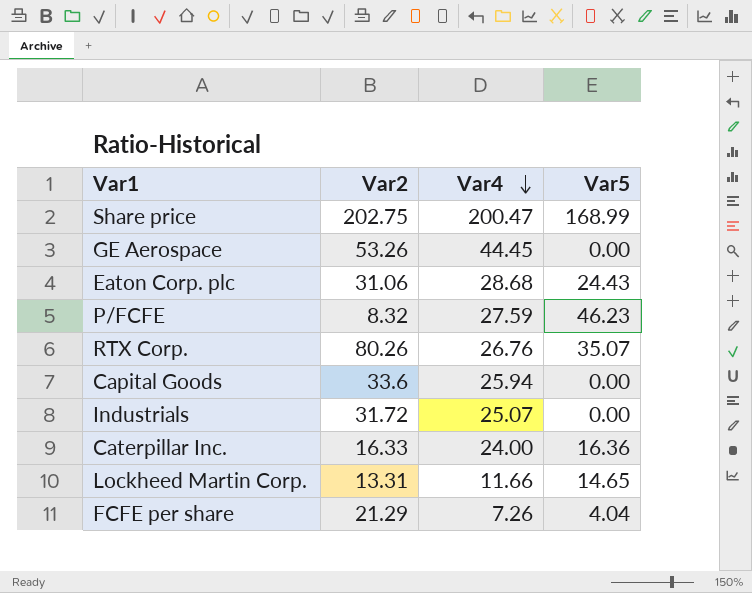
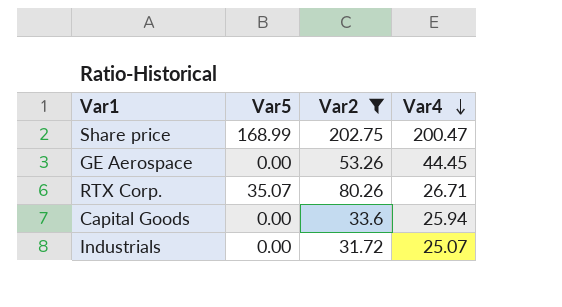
filter: none -> Var2 >= 31.72
column Var5 | position: 4 -> 2
RTX Corp. | Var4: 26.76 -> 26.71

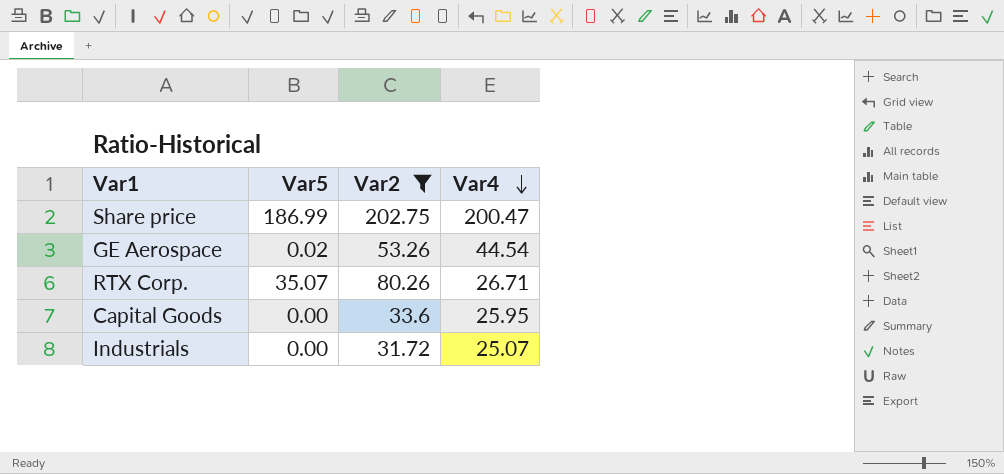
Share price | Var5: 168.99 -> 186.99
GE Aerospace | Var5: 0.00 -> 0.02
GE Aerospace | Var4: 44.45 -> 44.54
Capital Goods | Var4: 25.94 -> 25.95

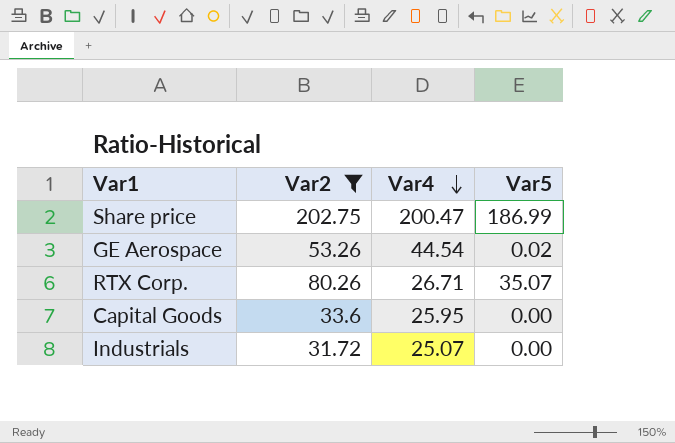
column Var5 | position: 2 -> 4

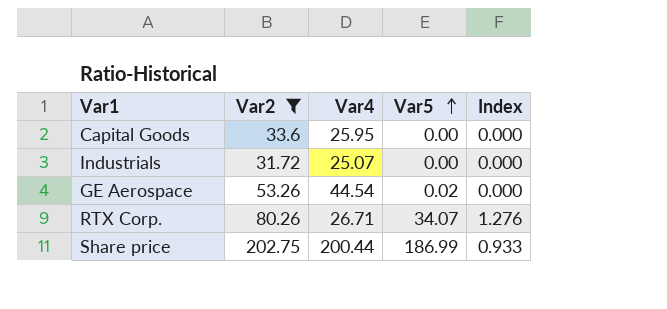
row order: Var4 descending -> Var5 ascending
column Index | formula: none -> [Var5] / [Var4]
RTX Corp. | Var5: 35.07 -> 34.07
Share price | Var4: 200.47 -> 200.44

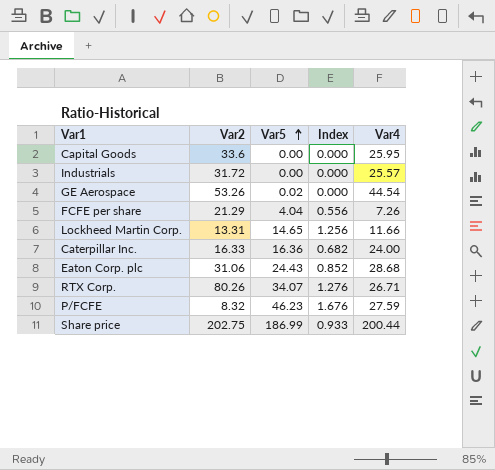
filter: Var2 >= 31.72 -> none
column Var4 | position: 3 -> 5
Industrials | Var4: 25.07 -> 25.57

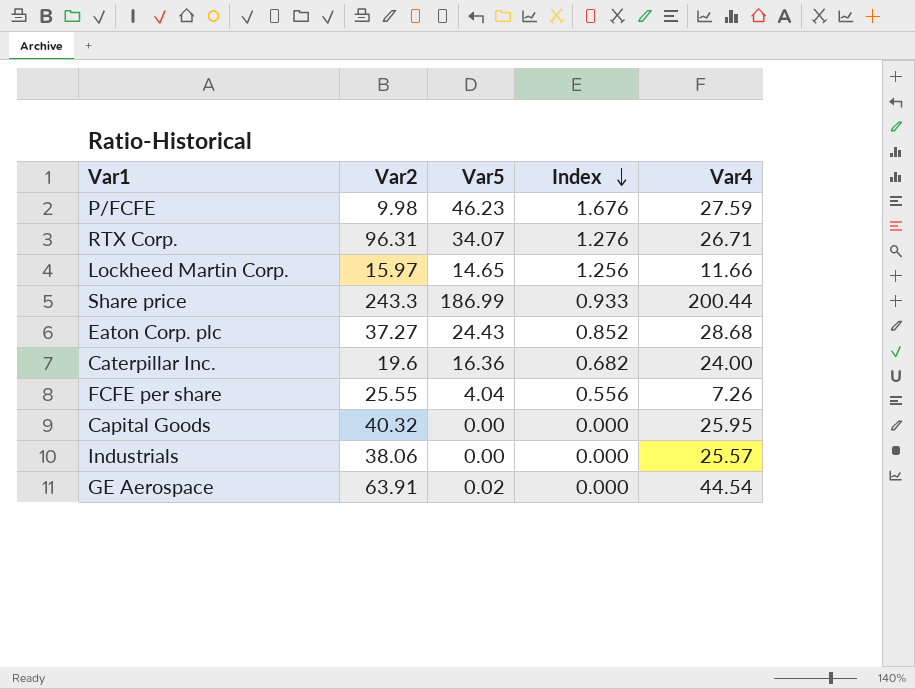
row order: Var5 ascending -> Index descending
P/FCFE | Var2: 8.32 -> 9.98
RTX Corp. | Var2: 80.26 -> 96.31
Lockheed Martin Corp. | Var2: 13.31 -> 15.97
Share price | Var2: 202.75 -> 243.3
Eaton Corp. plc | Var2: 31.06 -> 37.27
Caterpillar Inc. | Var2: 16.33 -> 19.6
FCFE per share | Var2: 21.29 -> 25.55
Capital Goods | Var2: 33.6 -> 40.32
Industrials | Var2: 31.72 -> 38.06
GE Aerospace | Var2: 53.26 -> 63.91

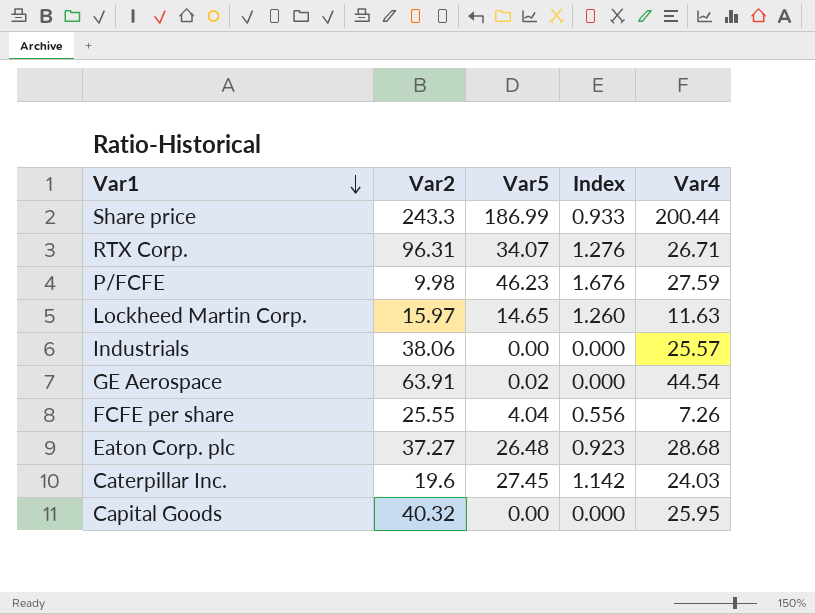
row order: Index descending -> Var1 descending
Lockheed Martin Corp. | Index: 1.256 -> 1.260
Lockheed Martin Corp. | Var4: 11.66 -> 11.63
Eaton Corp. plc | Var5: 24.43 -> 26.48
Eaton Corp. plc | Index: 0.852 -> 0.923
Caterpillar Inc. | Var5: 16.36 -> 27.45
Caterpillar Inc. | Index: 0.682 -> 1.142
Caterpillar Inc. | Var4: 24.00 -> 24.03

